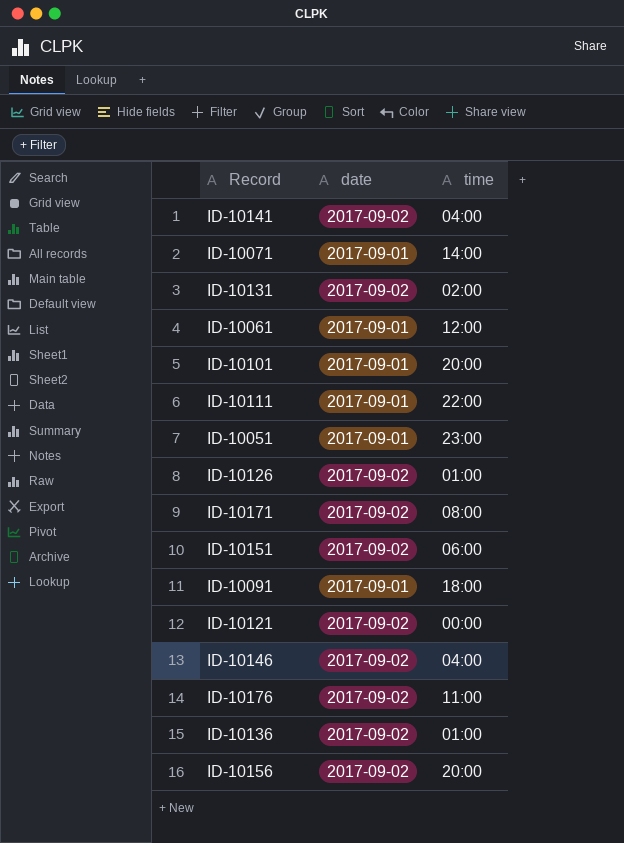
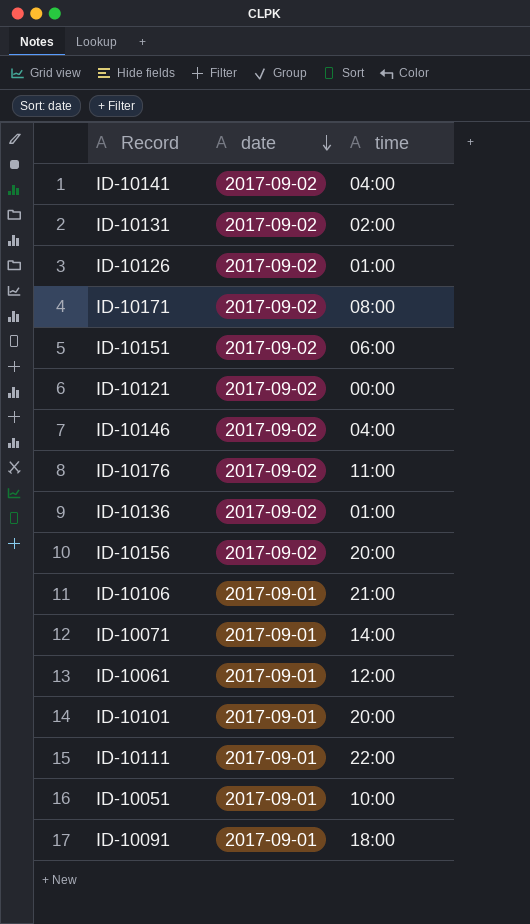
row order: none -> date descending
row ID-10106: none -> 2017-09-01 | 21:00
ID-10051 | time: 23:00 -> 10:00

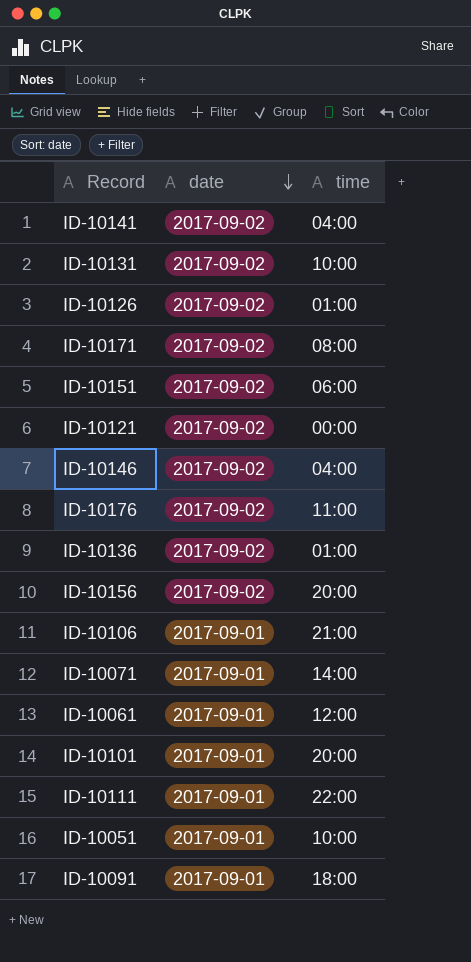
ID-10131 | time: 02:00 -> 10:00

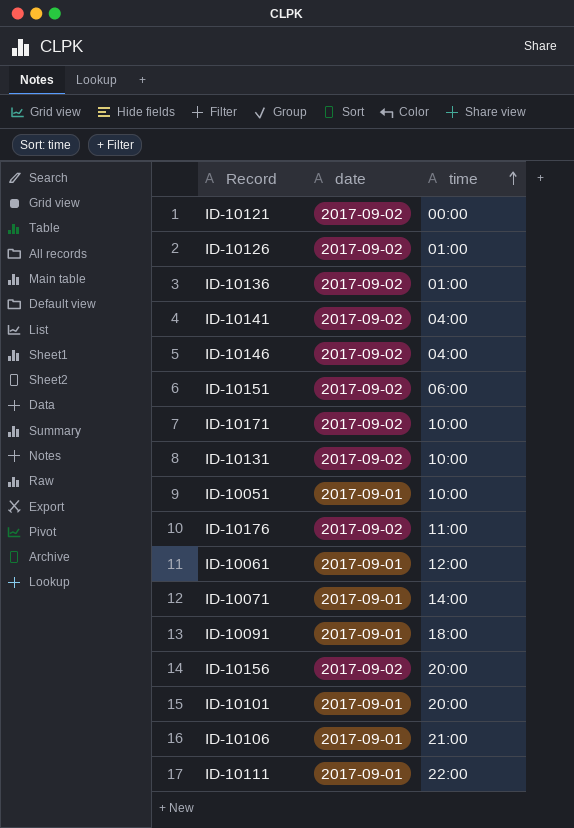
row order: date descending -> time ascending
ID-10171 | time: 08:00 -> 10:00

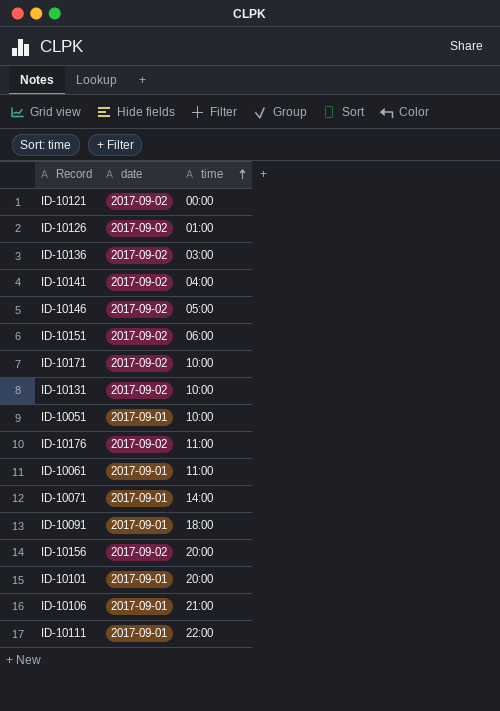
ID-10136 | time: 01:00 -> 03:00
ID-10146 | time: 04:00 -> 05:00
ID-10061 | time: 12:00 -> 11:00

